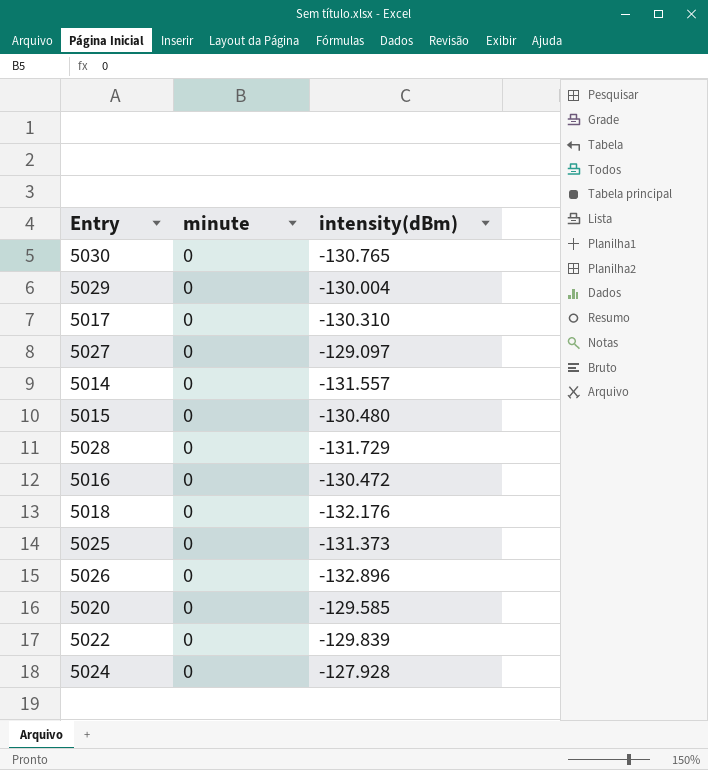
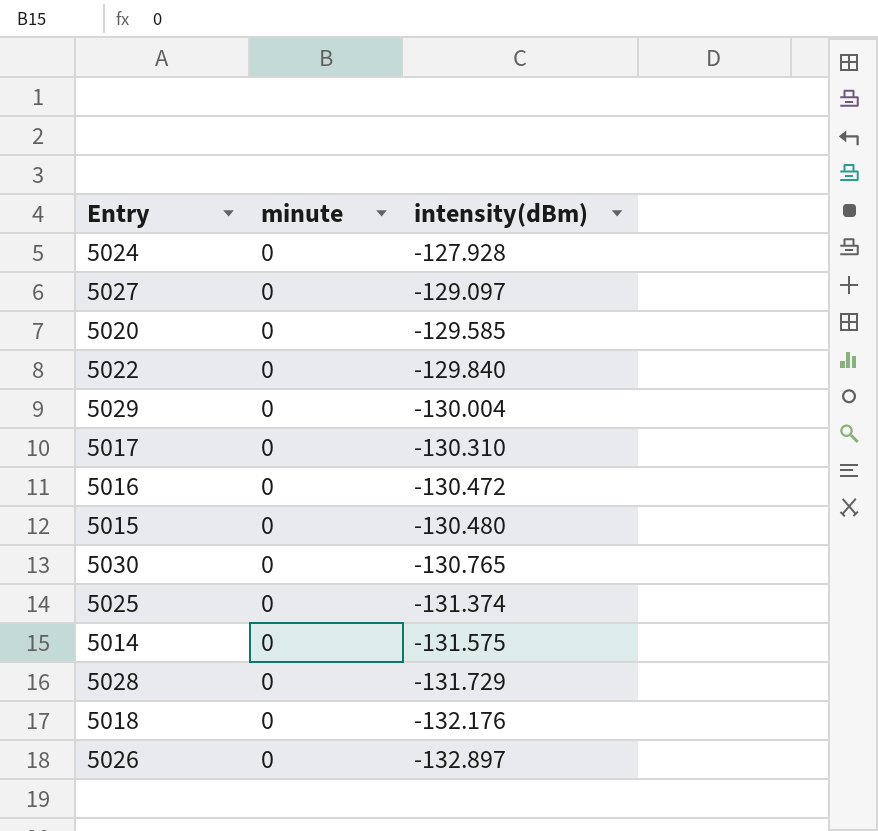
row order: none -> intensity(dBm) descending
5022 | intensity(dBm): -129.839 -> -129.840
5025 | intensity(dBm): -131.373 -> -131.374
5014 | intensity(dBm): -131.557 -> -131.575
5026 | intensity(dBm): -132.896 -> -132.897

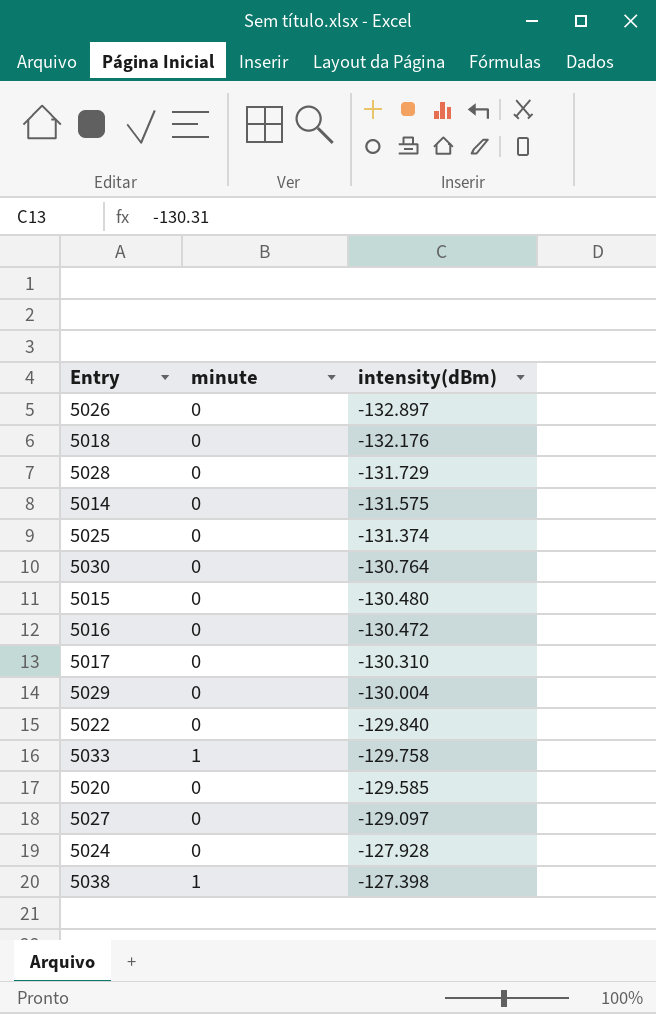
row order: intensity(dBm) descending -> intensity(dBm) ascending
5030 | intensity(dBm): -130.765 -> -130.764
row 5033: none -> 1 | -129.758
row 5038: none -> 1 | -127.398

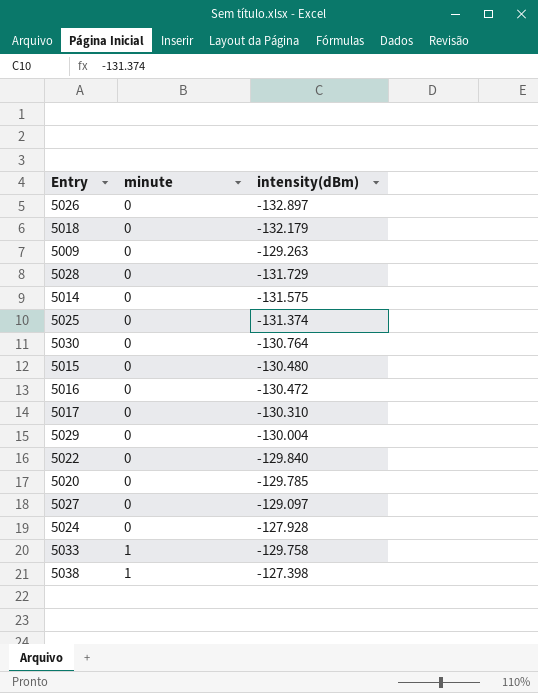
row order: intensity(dBm) ascending -> minute ascending
5018 | intensity(dBm): -132.176 -> -132.179
row 5009: none -> 0 | -129.263
5020 | intensity(dBm): -129.585 -> -129.785

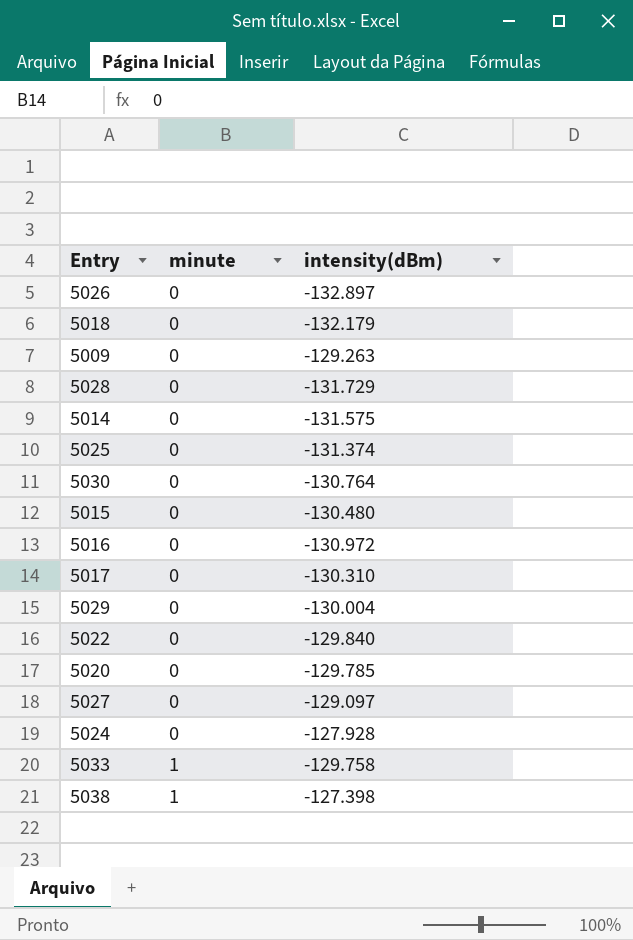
5016 | intensity(dBm): -130.472 -> -130.972

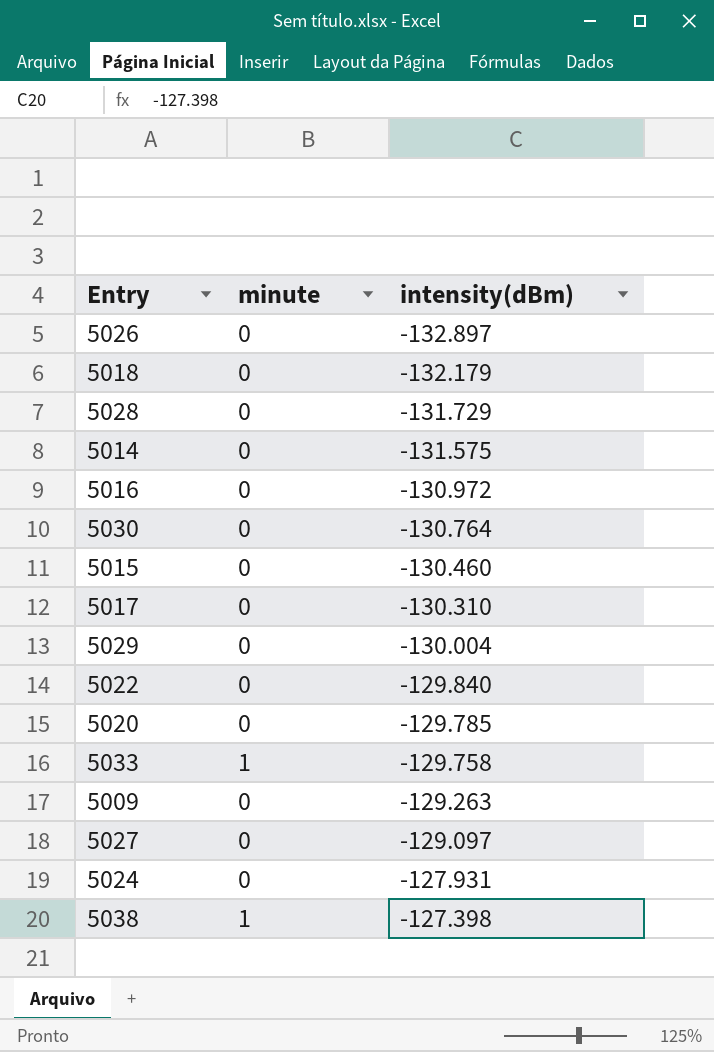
row order: minute ascending -> intensity(dBm) ascending
row 5025: 0 | -131.374 -> none
5015 | intensity(dBm): -130.480 -> -130.460
5024 | intensity(dBm): -127.928 -> -127.931

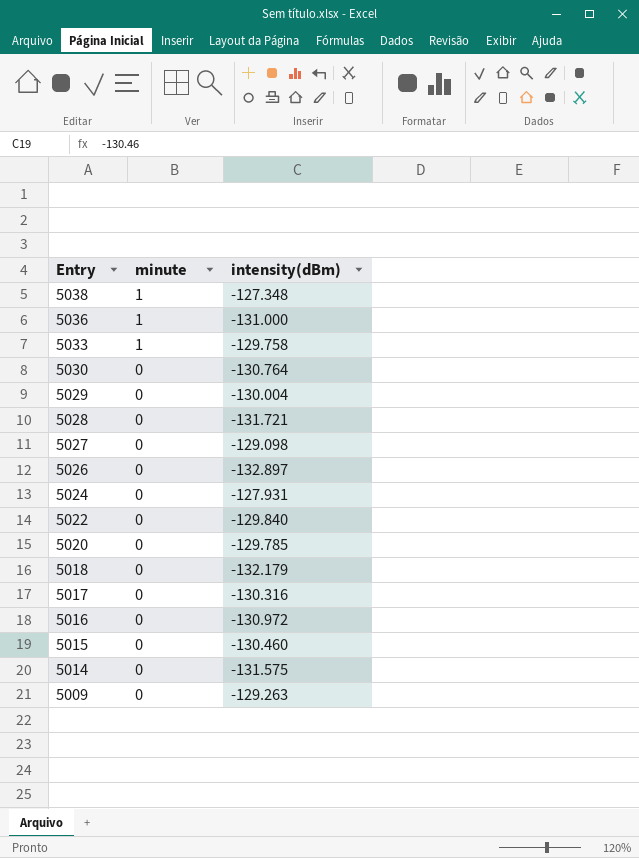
row order: intensity(dBm) ascending -> Entry descending
5038 | intensity(dBm): -127.398 -> -127.348
row 5036: none -> 1 | -131.000
5028 | intensity(dBm): -131.729 -> -131.721
5027 | intensity(dBm): -129.097 -> -129.098
5017 | intensity(dBm): -130.310 -> -130.316

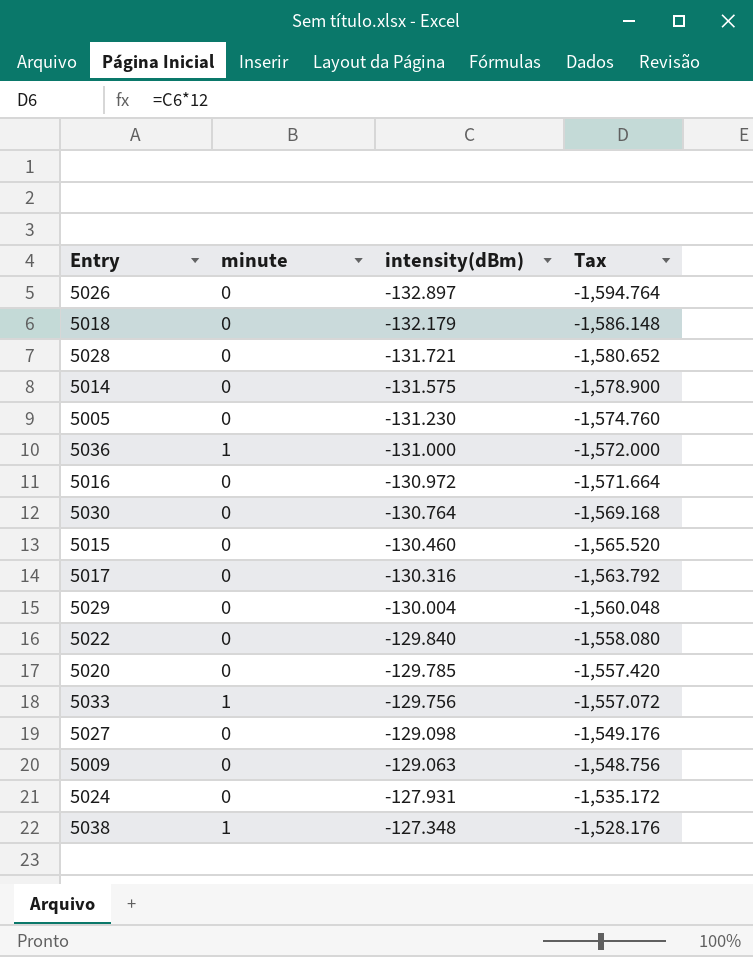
row order: Entry descending -> intensity(dBm) ascending
column Tax | formula: none -> [intensity(dBm)] * 12
row 5005: none -> 0 | -131.230 | -1,574.760
5033 | intensity(dBm): -129.758 -> -129.756
5009 | intensity(dBm): -129.263 -> -129.063

